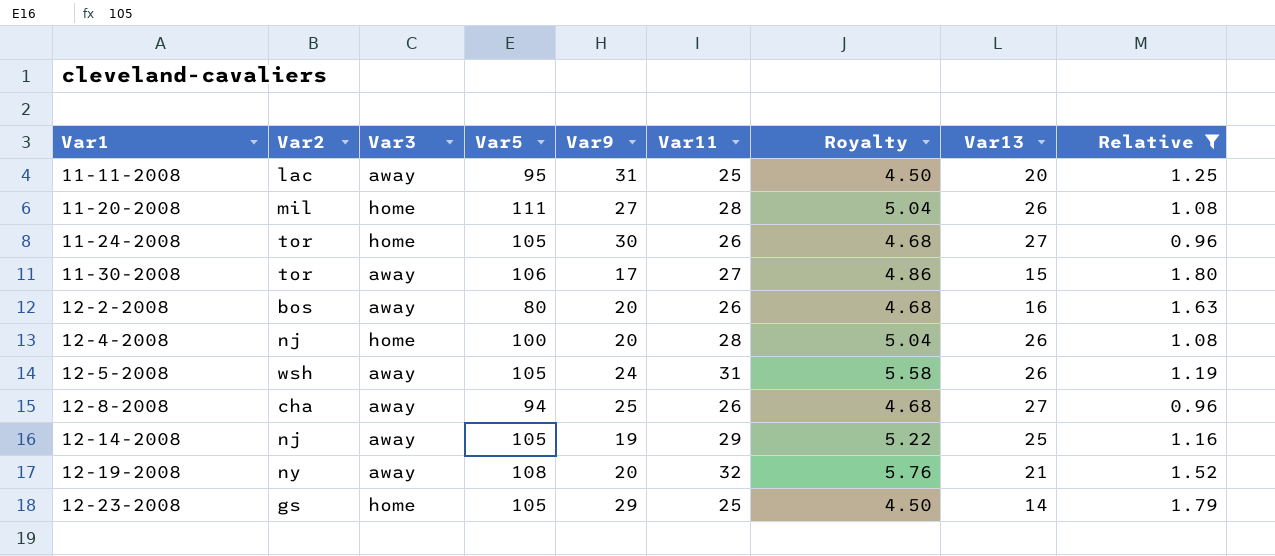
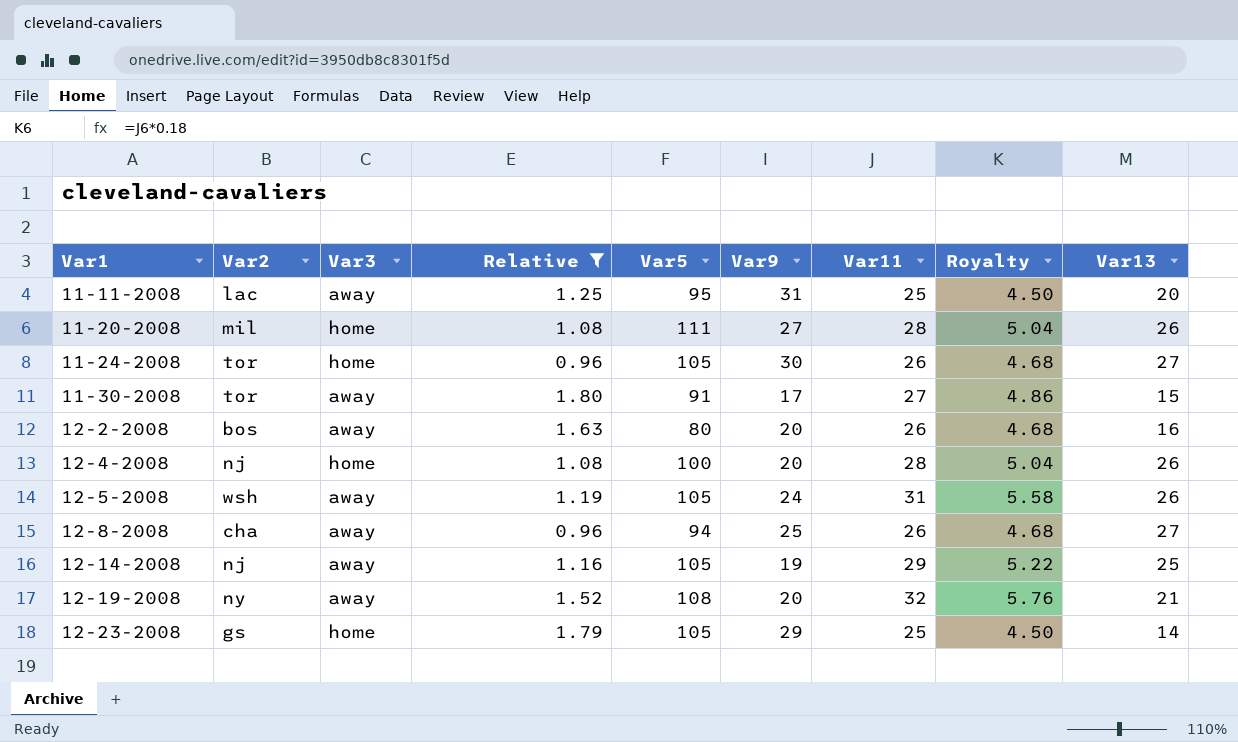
column Relative | position: 9 -> 4
11-30-2008 | Var5: 106 -> 91

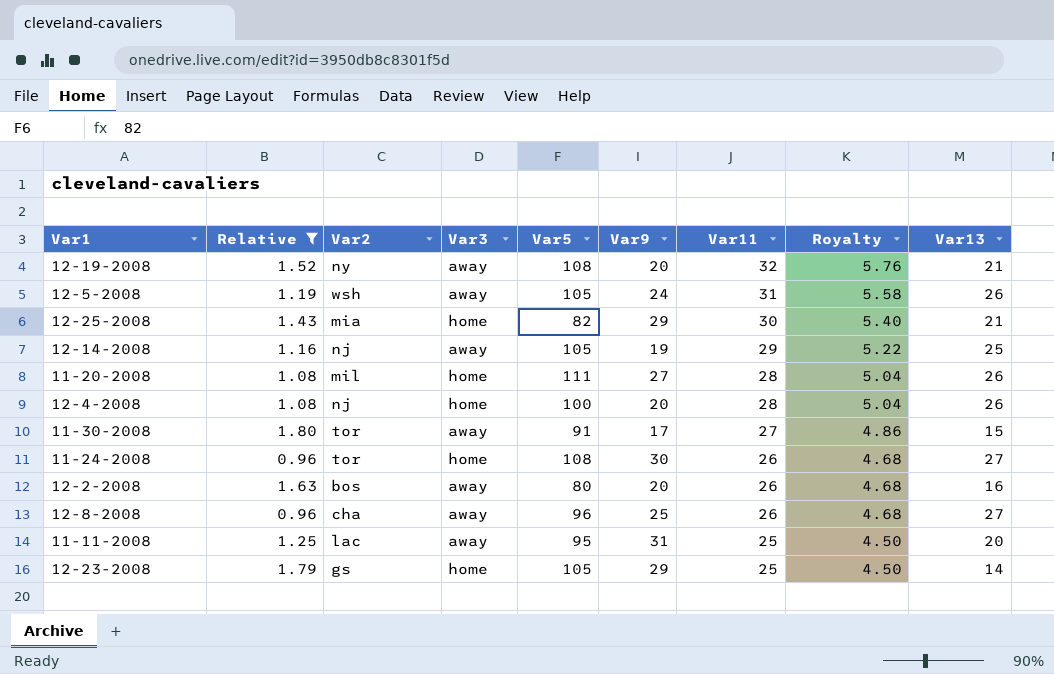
row order: Var1 ascending -> Var11 descending
column Relative | position: 4 -> 2
row 12-25-2008: none -> 1.43 | mia | home | 82 | 29 | 30 | 5.40 | 21
11-24-2008 | Var5: 105 -> 108
12-8-2008 | Var5: 94 -> 96

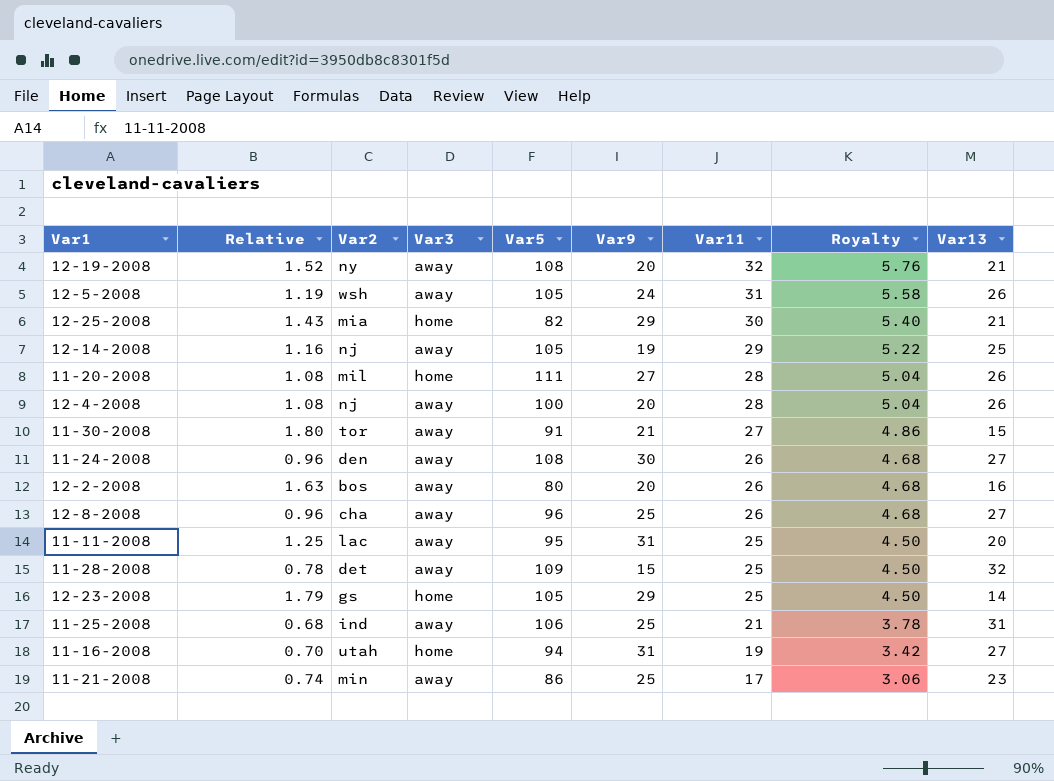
filter: Relative >= 0.96 -> none
12-4-2008 | Var3: home -> away
11-30-2008 | Var9: 17 -> 21
11-24-2008 | Var2: tor -> den
11-24-2008 | Var3: home -> away

